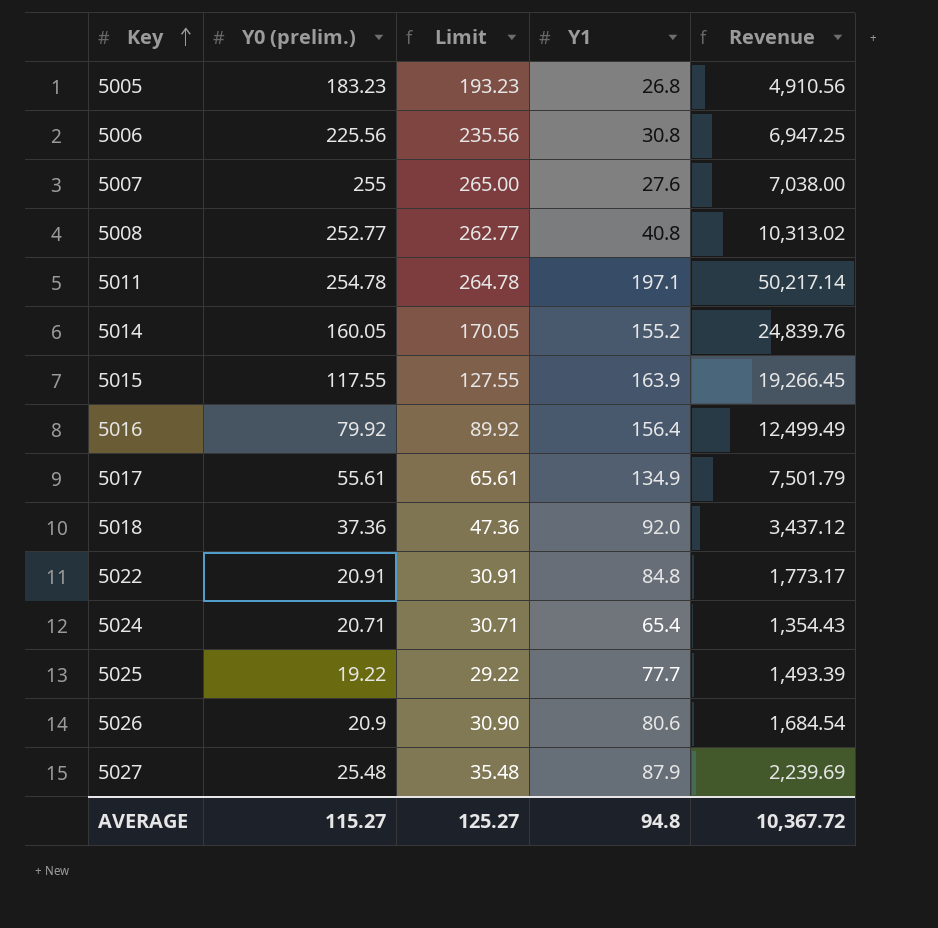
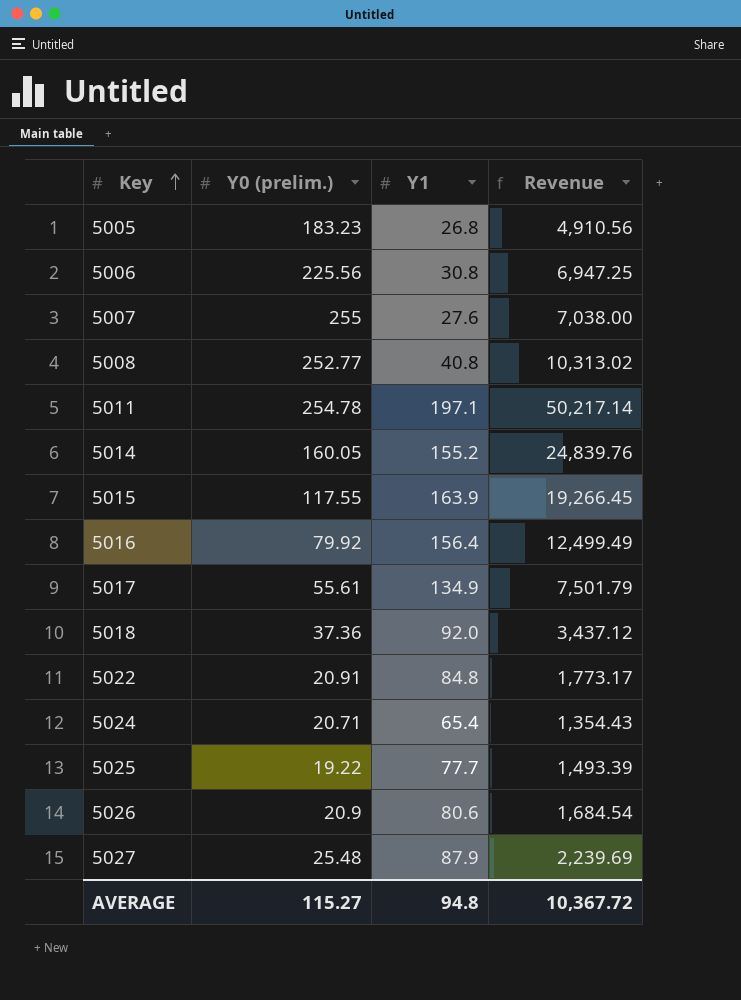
column Limit | formula: [Y0 (prelim.)] + 10 -> none

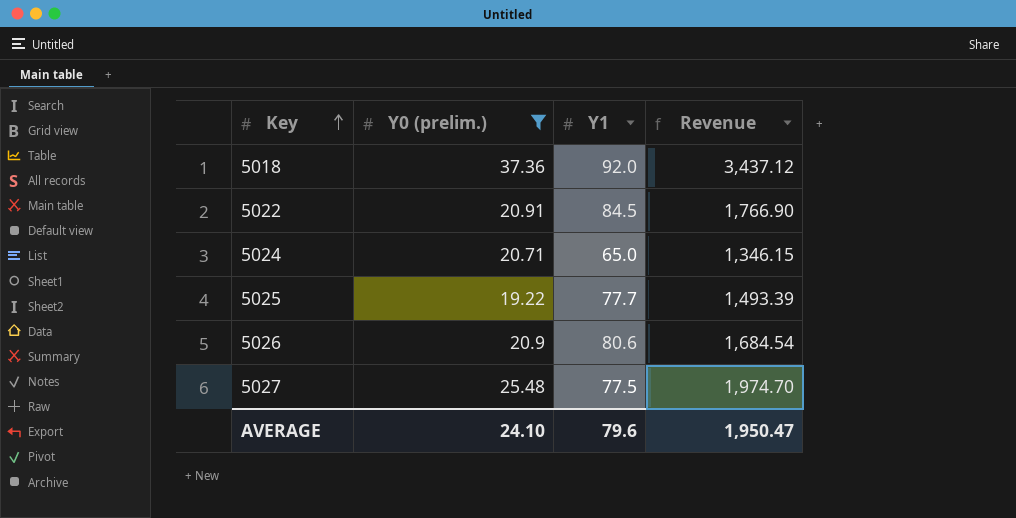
filter: none -> Y0 (prelim.) <= 37.36
5022 | Y1: 84.8 -> 84.5
5022 | Revenue: 1,773.17 -> 1,766.90
5024 | Y1: 65.4 -> 65.0
5024 | Revenue: 1,354.43 -> 1,346.15
5027 | Y1: 87.9 -> 77.5
5027 | Revenue: 2,239.69 -> 1,974.70
AVERAGE | Y0 (prelim.): 115.27 -> 24.10
AVERAGE | Y1: 94.8 -> 79.6
AVERAGE | Revenue: 10,367.72 -> 1,950.47

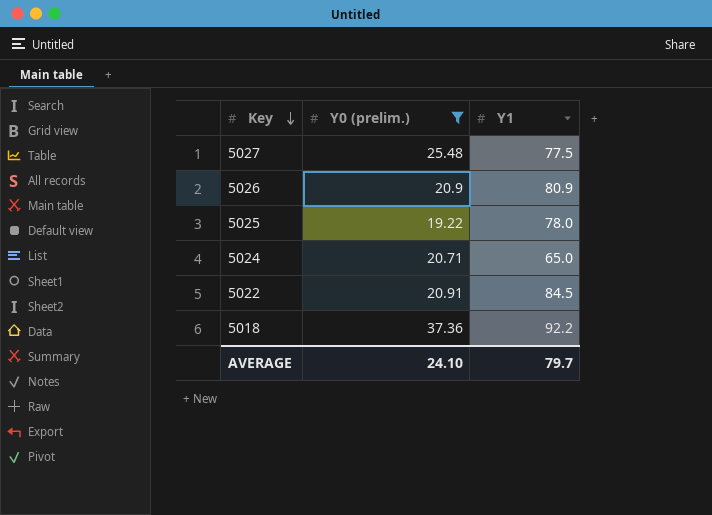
row order: Key ascending -> Key descending
column Revenue | formula: [Y0 (prelim.)] * [Y1] -> none
5026 | Y1: 80.6 -> 80.9
5025 | Y1: 77.7 -> 78.0
5018 | Y1: 92.0 -> 92.2
AVERAGE | Y1: 79.6 -> 79.7

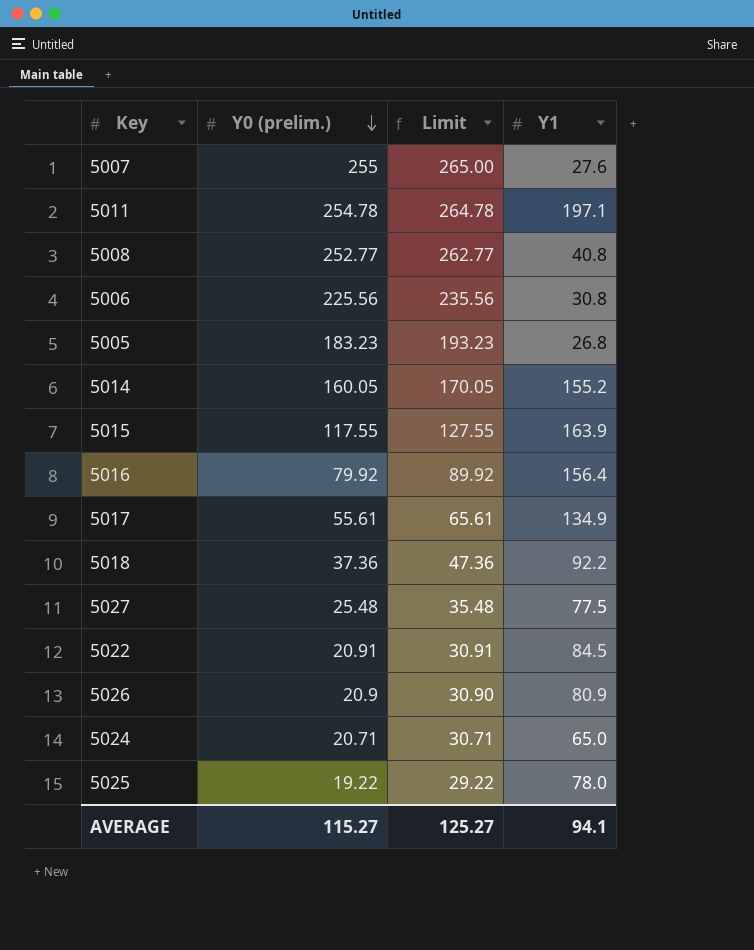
filter: Y0 (prelim.) <= 37.36 -> none
row order: Key descending -> Y0 (prelim.) descending
column Limit | formula: none -> [Y0 (prelim.)] + 10
AVERAGE | Y0 (prelim.): 24.10 -> 115.27
AVERAGE | Y1: 79.7 -> 94.1

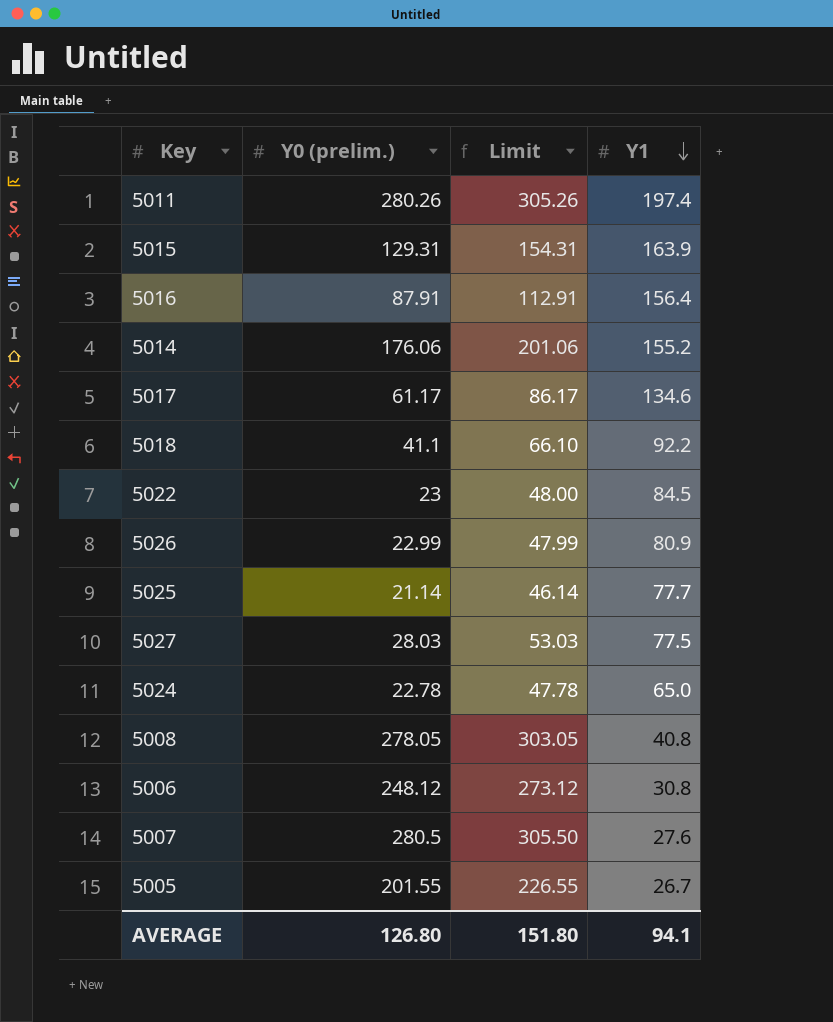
row order: Y0 (prelim.) descending -> Y1 descending
column Limit | formula: [Y0 (prelim.)] + 10 -> [Y0 (prelim.)] + 25
5011 | Y0 (prelim.): 254.78 -> 280.26
5011 | Y1: 197.1 -> 197.4
5015 | Y0 (prelim.): 117.55 -> 129.31
5016 | Y0 (prelim.): 79.92 -> 87.91
5014 | Y0 (prelim.): 160.05 -> 176.06
5017 | Y0 (prelim.): 55.61 -> 61.17
5017 | Y1: 134.9 -> 134.6
5018 | Y0 (prelim.): 37.36 -> 41.1
5022 | Y0 (prelim.): 20.91 -> 23
5026 | Y0 (prelim.): 20.9 -> 22.99
5025 | Y0 (prelim.): 19.22 -> 21.14
5025 | Y1: 78.0 -> 77.7
5027 | Y0 (prelim.): 25.48 -> 28.03
5024 | Y0 (prelim.): 20.71 -> 22.78
5008 | Y0 (prelim.): 252.77 -> 278.05
5006 | Y0 (prelim.): 225.56 -> 248.12
5007 | Y0 (prelim.): 255 -> 280.5
5005 | Y0 (prelim.): 183.23 -> 201.55
5005 | Y1: 26.8 -> 26.7
AVERAGE | Y0 (prelim.): 115.27 -> 126.80
AVERAGE | Limit: 125.27 -> 151.80

